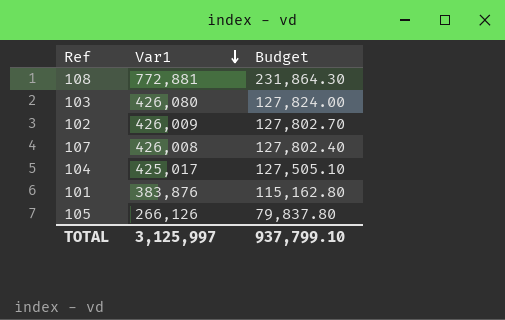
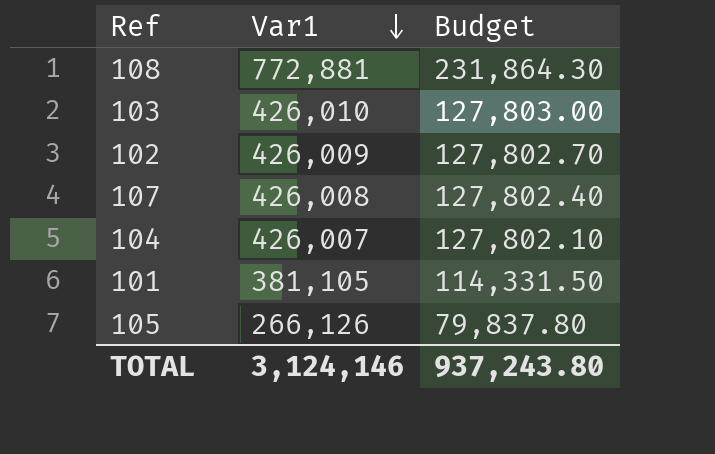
103 | Var1: 426,080 -> 426,010
103 | Budget: 127,824.00 -> 127,803.00
104 | Var1: 425,017 -> 426,007
104 | Budget: 127,505.10 -> 127,802.10
101 | Var1: 383,876 -> 381,105
101 | Budget: 115,162.80 -> 114,331.50
TOTAL | Var1: 3,125,997 -> 3,124,146
TOTAL | Budget: 937,799.10 -> 937,243.80

